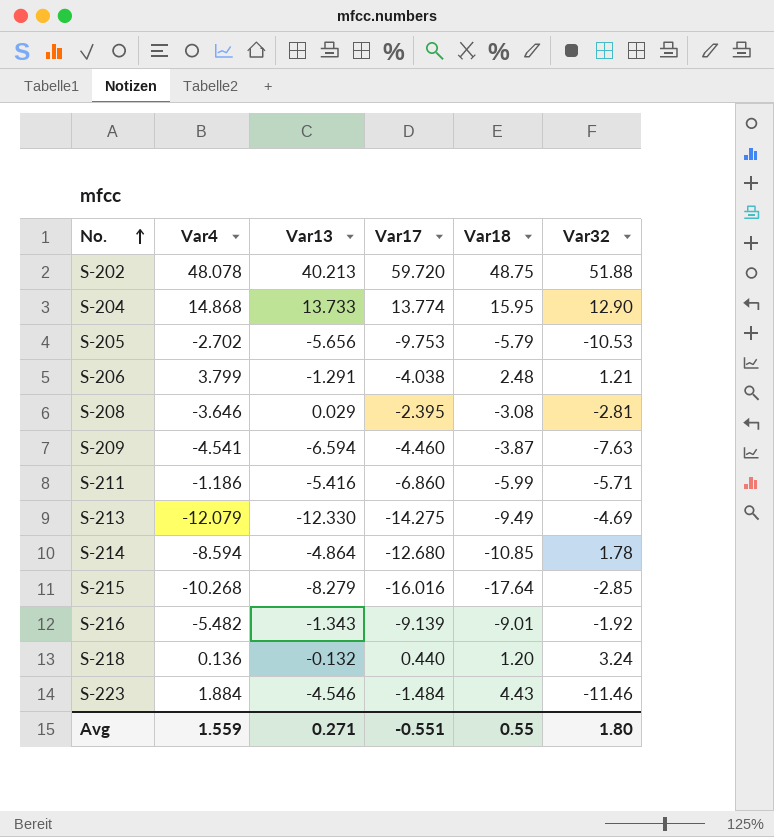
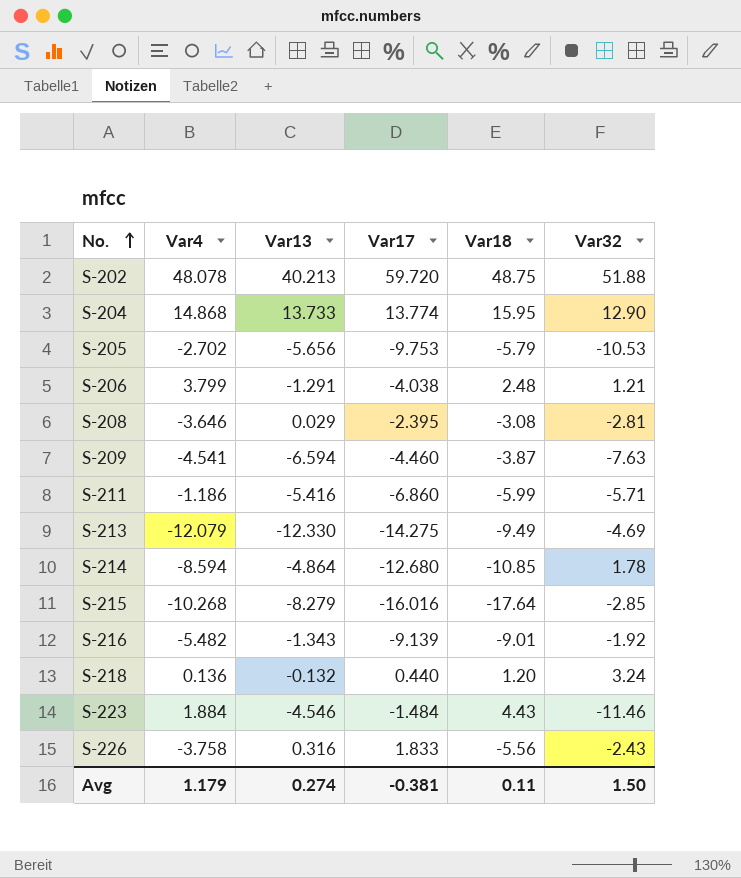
row S-226: none -> -3.758 | 0.316 | 1.833 | -5.56 | -2.43
Avg | Var4: 1.559 -> 1.179
Avg | Var13: 0.271 -> 0.274
Avg | Var17: -0.551 -> -0.381
Avg | Var18: 0.55 -> 0.11
Avg | Var32: 1.80 -> 1.50

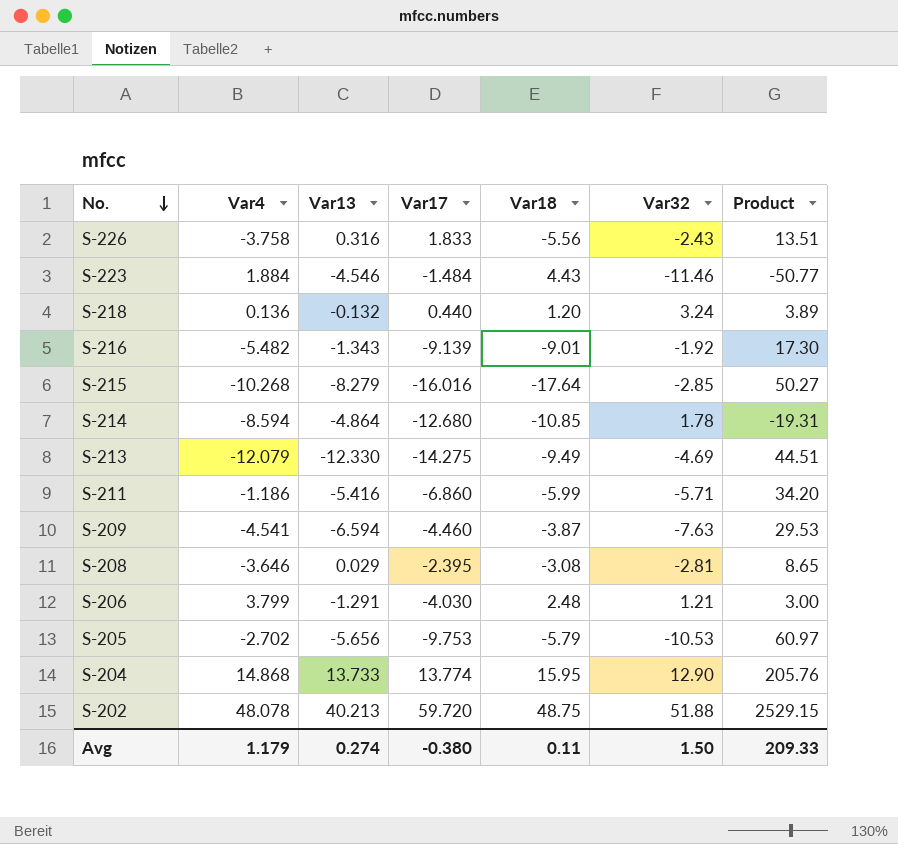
row order: No. ascending -> No. descending
column Product | formula: none -> [Var18] * [Var32]
S-206 | Var17: -4.038 -> -4.030
Avg | Var17: -0.381 -> -0.380

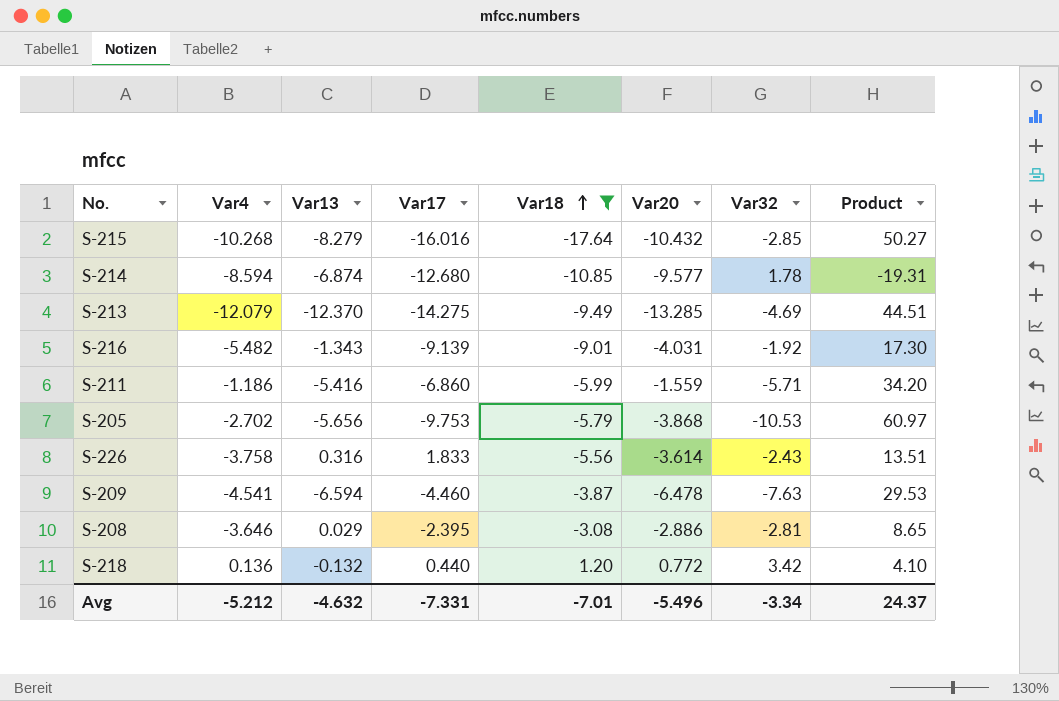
filter: none -> Var18 <= 1.20
row order: No. descending -> Var18 ascending
column Var20 | position: none -> 6
S-214 | Var13: -4.864 -> -6.874
S-213 | Var13: -12.330 -> -12.370
S-218 | Var32: 3.24 -> 3.42
S-218 | Product: 3.89 -> 4.10
Avg | Var4: 1.179 -> -5.212
Avg | Var13: 0.274 -> -4.632
Avg | Var17: -0.380 -> -7.331
Avg | Var18: 0.11 -> -7.01
Avg | Var32: 1.50 -> -3.34
Avg | Product: 209.33 -> 24.37

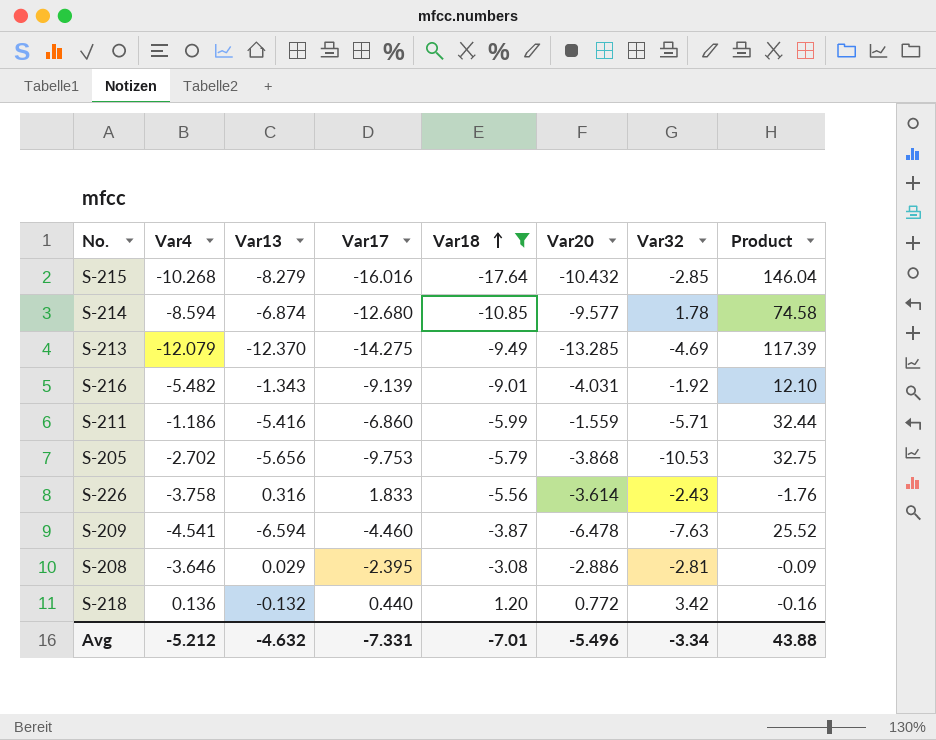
column Product | formula: [Var18] * [Var32] -> [Var13] * [Var18]
Avg | Product: 24.37 -> 43.88

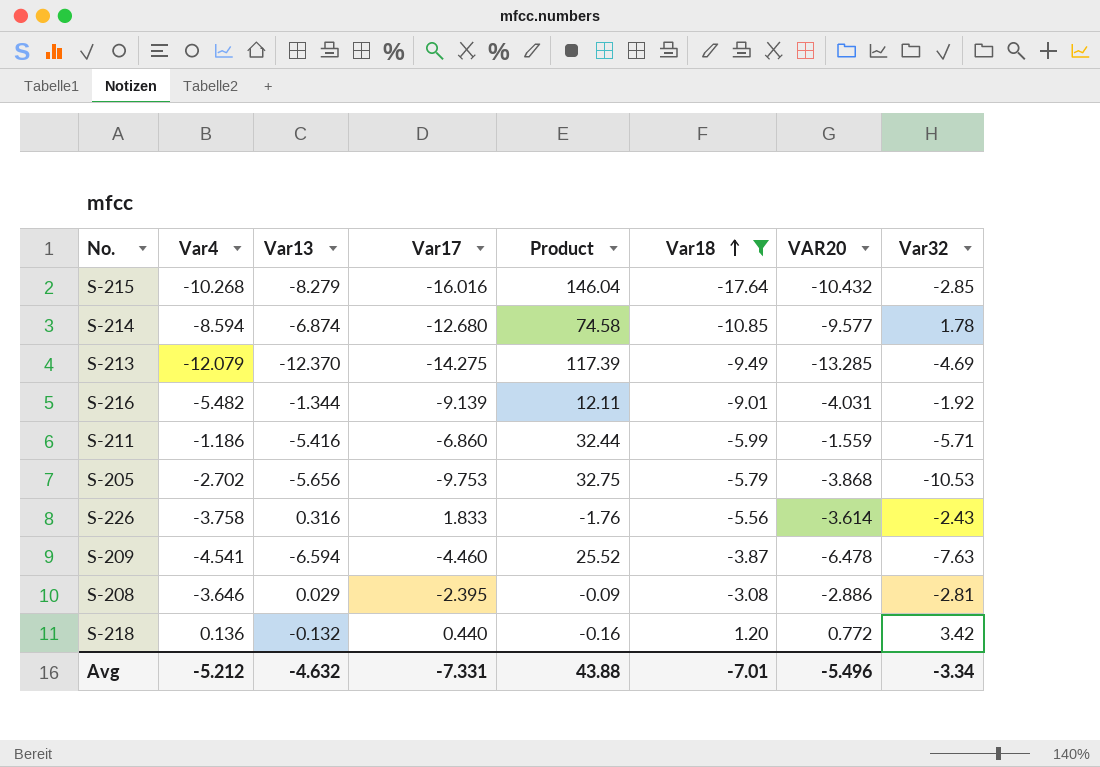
column Product | position: 8 -> 5
column name: Var20 -> VAR20
S-216 | Var13: -1.343 -> -1.344
S-216 | Product: 12.10 -> 12.11

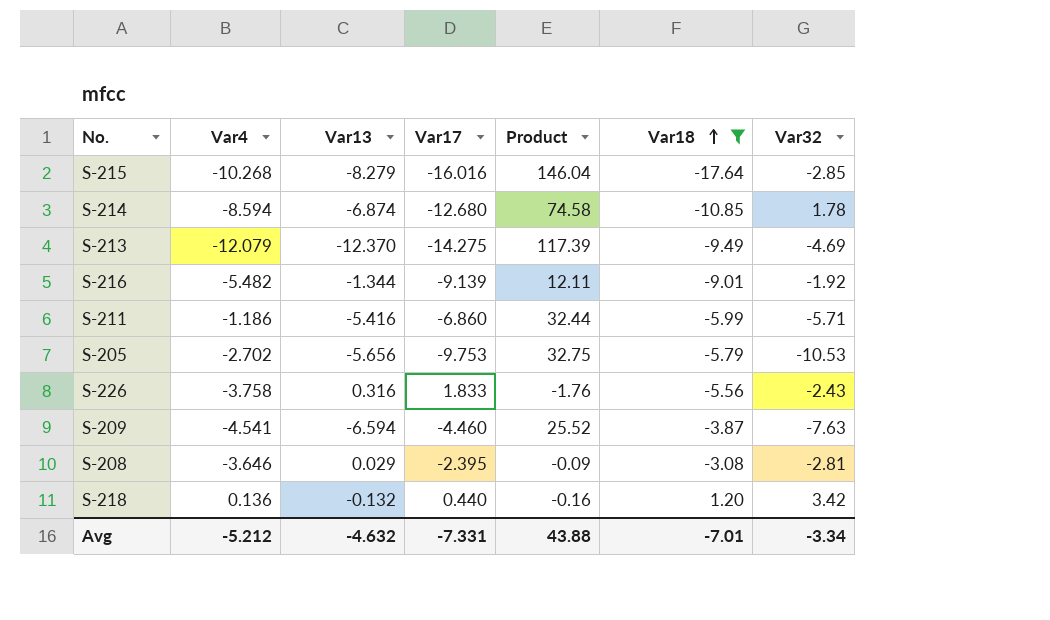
column VAR20 | position: 7 -> none

